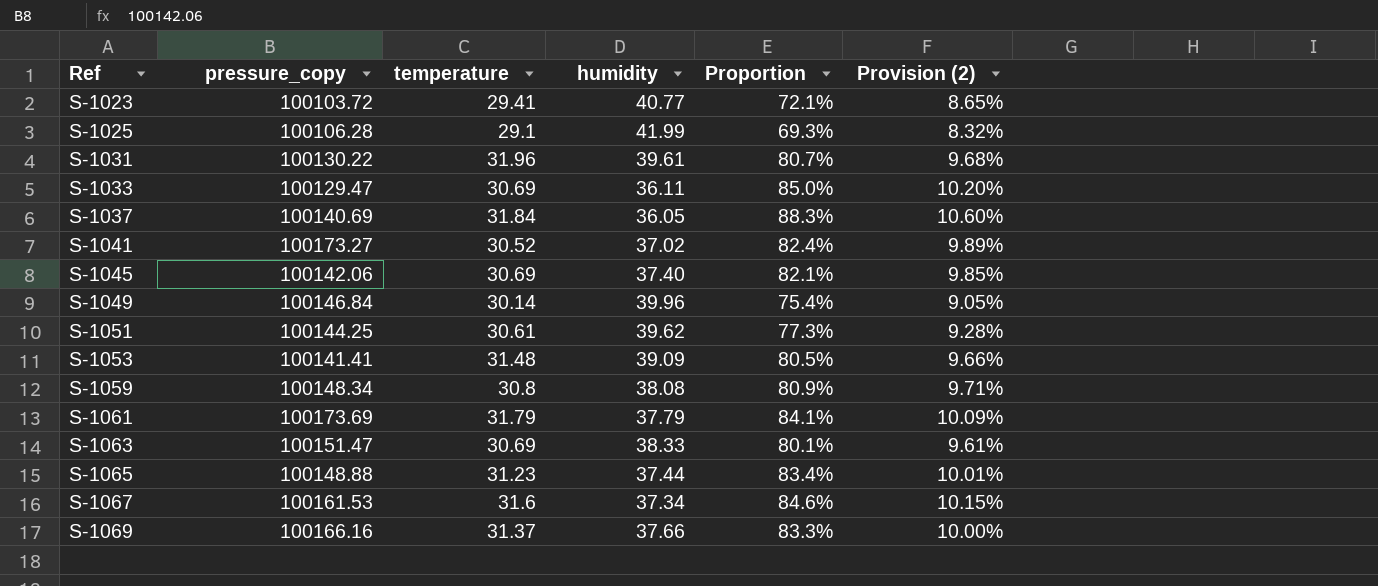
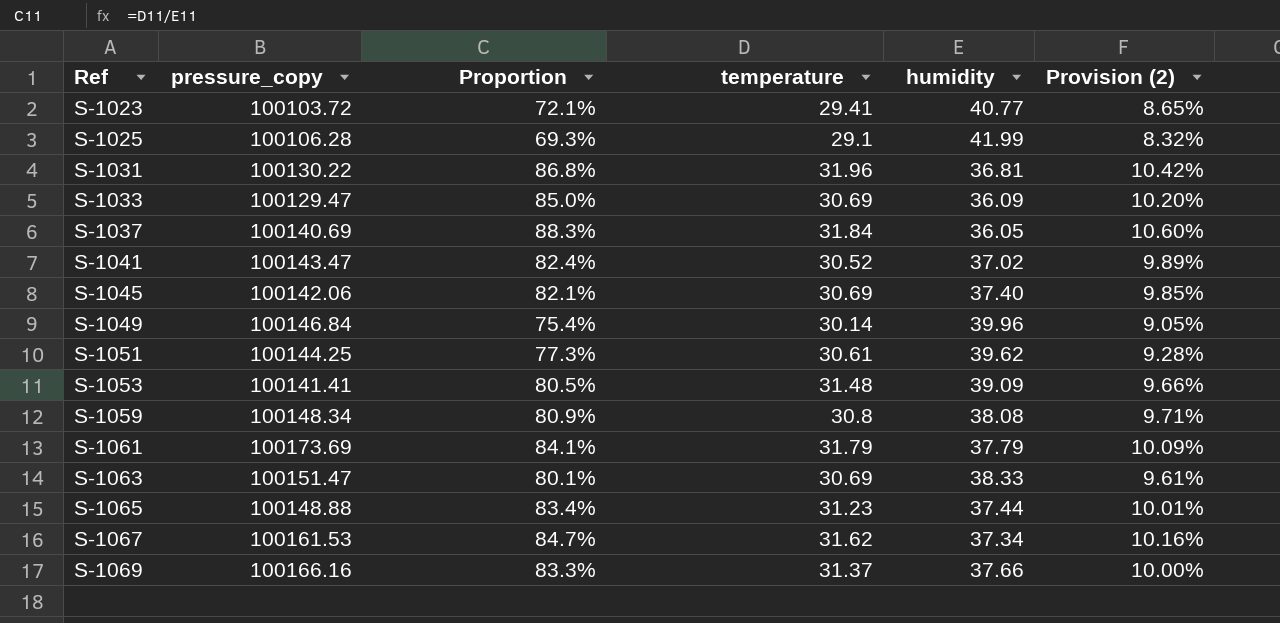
column Proportion | position: 5 -> 3
S-1031 | Proportion: 80.7% -> 86.8%
S-1031 | humidity: 39.61 -> 36.81
S-1031 | Provision (2): 9.68% -> 10.42%
S-1033 | humidity: 36.11 -> 36.09
S-1041 | pressure_copy: 100173.27 -> 100143.47
S-1067 | Proportion: 84.6% -> 84.7%
S-1067 | temperature: 31.6 -> 31.62
S-1067 | Provision (2): 10.15% -> 10.16%

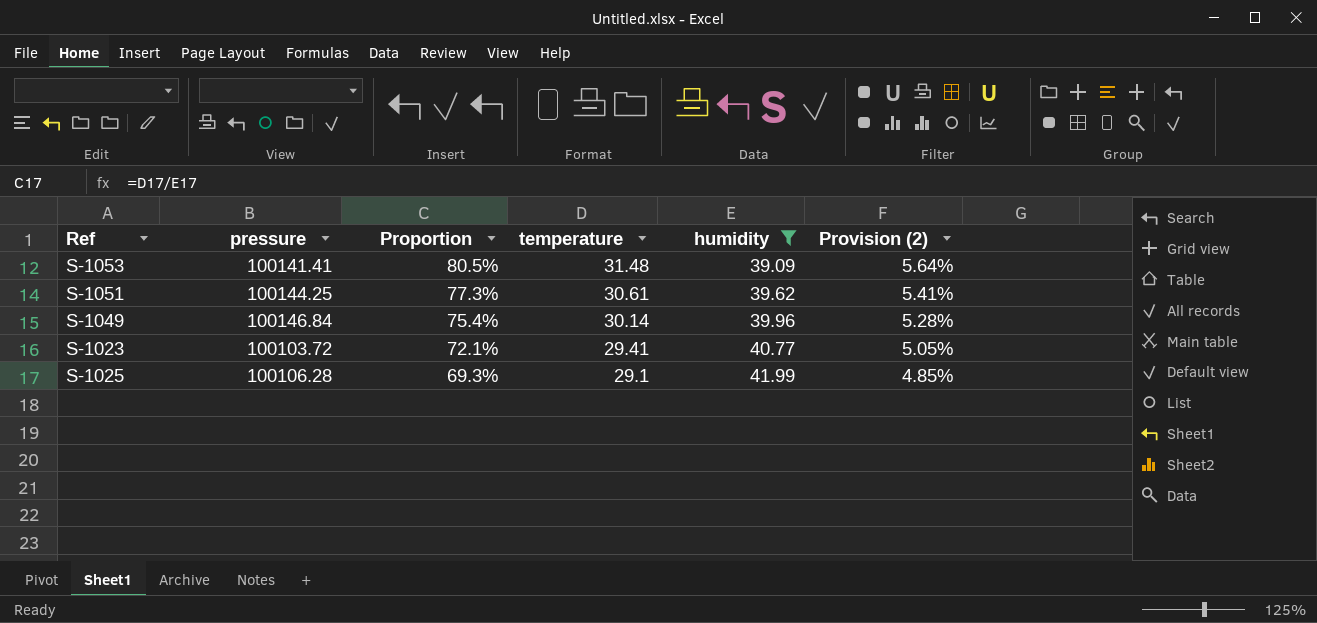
filter: none -> humidity >= 39.09
row order: Ref ascending -> Proportion descending
column name: pressure_copy -> pressure
column Provision (2) | formula: [Proportion] * 0.12 -> [Proportion] * 0.07

